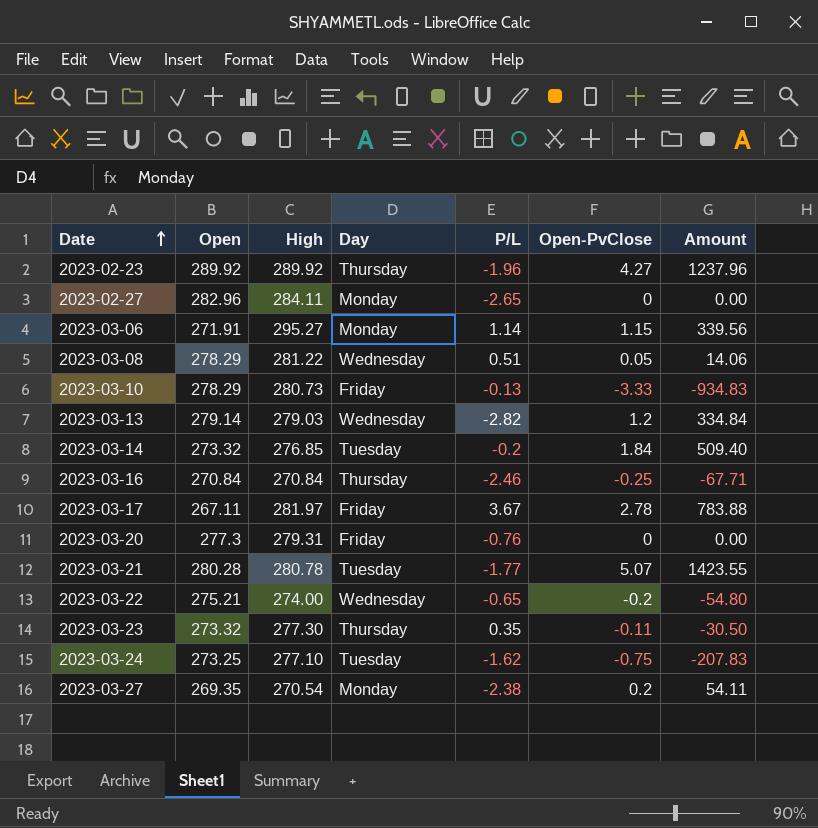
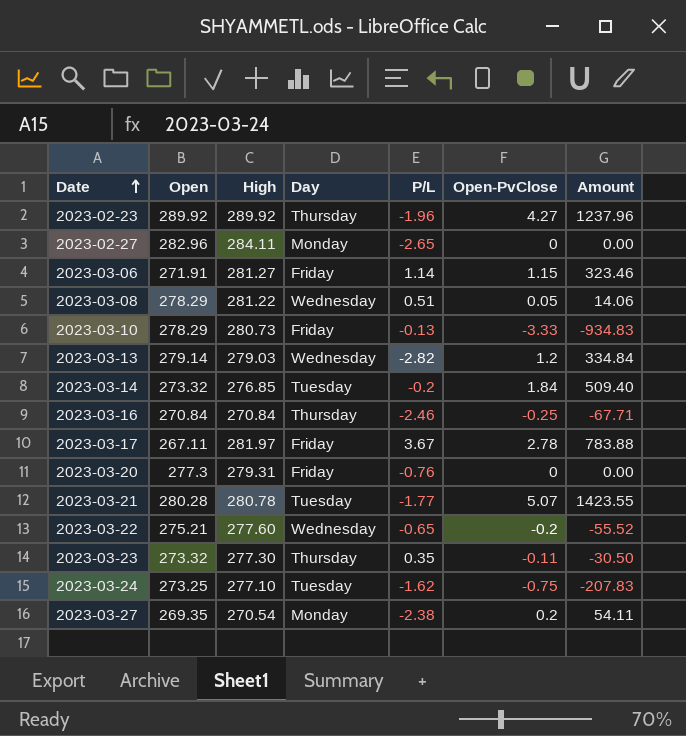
2023-03-06 | High: 295.27 -> 281.27
2023-03-06 | Day: Monday -> Friday
2023-03-06 | Amount: 339.56 -> 323.46
2023-03-22 | High: 274.00 -> 277.60
2023-03-22 | Amount: -54.80 -> -55.52

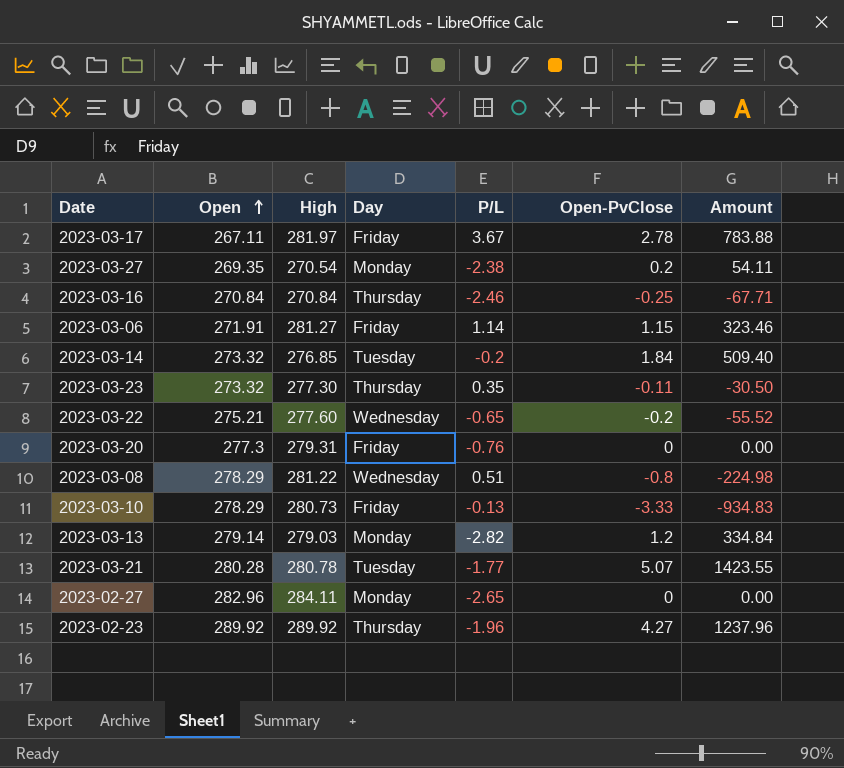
row order: Date ascending -> Open ascending
row 2023-03-24: 273.25 | 277.10 | Tuesday | -1.62 | -0.75 | -207.83 -> none
2023-03-08 | Open-PvClose: 0.05 -> -0.8
2023-03-08 | Amount: 14.06 -> -224.98
2023-03-13 | Day: Wednesday -> Monday

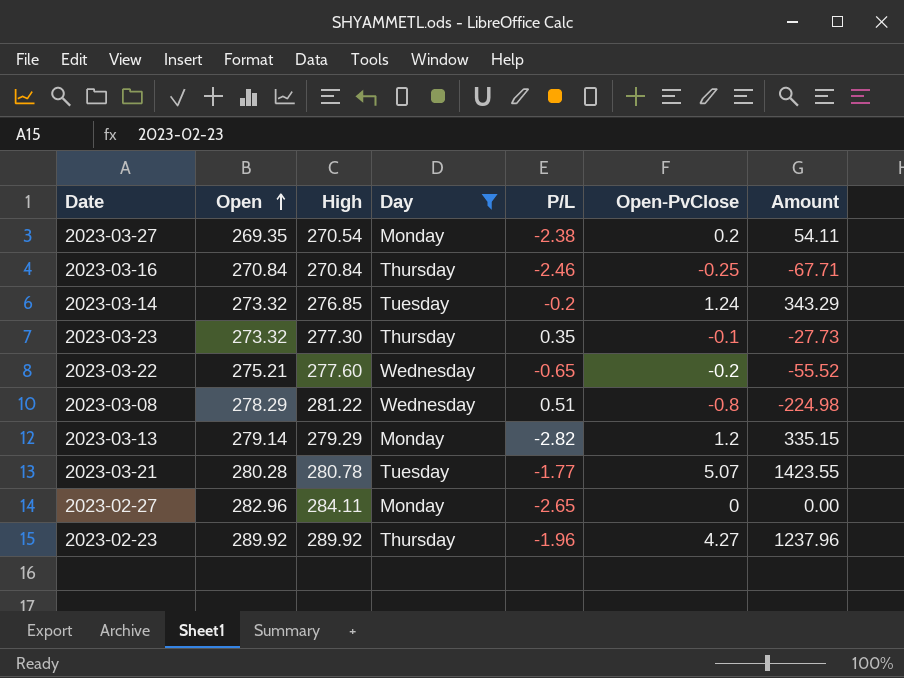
filter: none -> Day != Friday
2023-03-14 | Open-PvClose: 1.84 -> 1.24
2023-03-14 | Amount: 509.40 -> 343.29
2023-03-23 | Open-PvClose: -0.11 -> -0.1
2023-03-23 | Amount: -30.50 -> -27.73
2023-03-13 | High: 279.03 -> 279.29
2023-03-13 | Amount: 334.84 -> 335.15

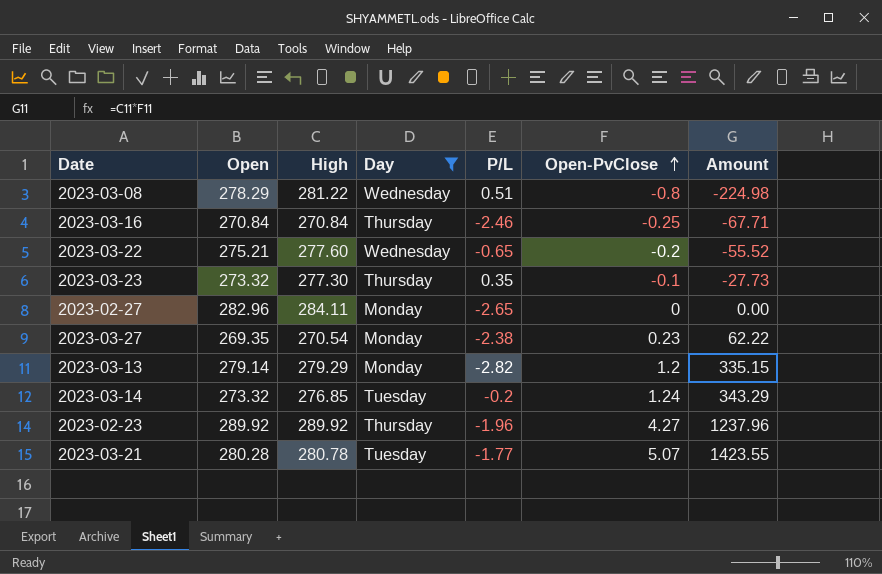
row order: Open ascending -> Open-PvClose ascending
2023-03-27 | Open-PvClose: 0.2 -> 0.23
2023-03-27 | Amount: 54.11 -> 62.22

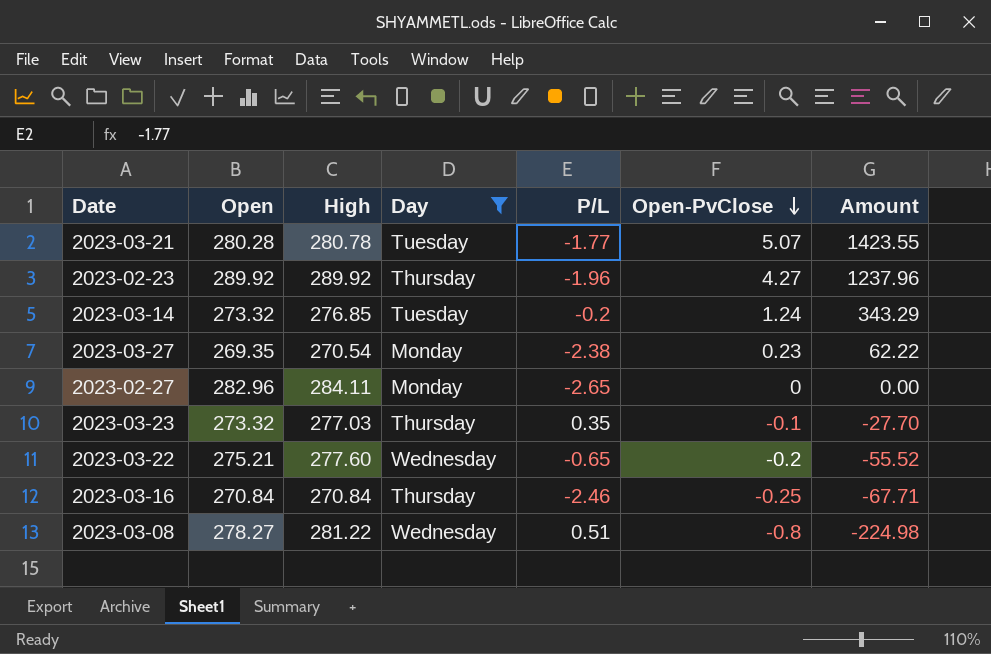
row order: Open-PvClose ascending -> Open-PvClose descending
row 2023-03-13: 279.14 | 279.29 | Monday | -2.82 | 1.2 | 335.15 -> none
2023-03-23 | High: 277.30 -> 277.03
2023-03-23 | Amount: -27.73 -> -27.70
2023-03-08 | Open: 278.29 -> 278.27

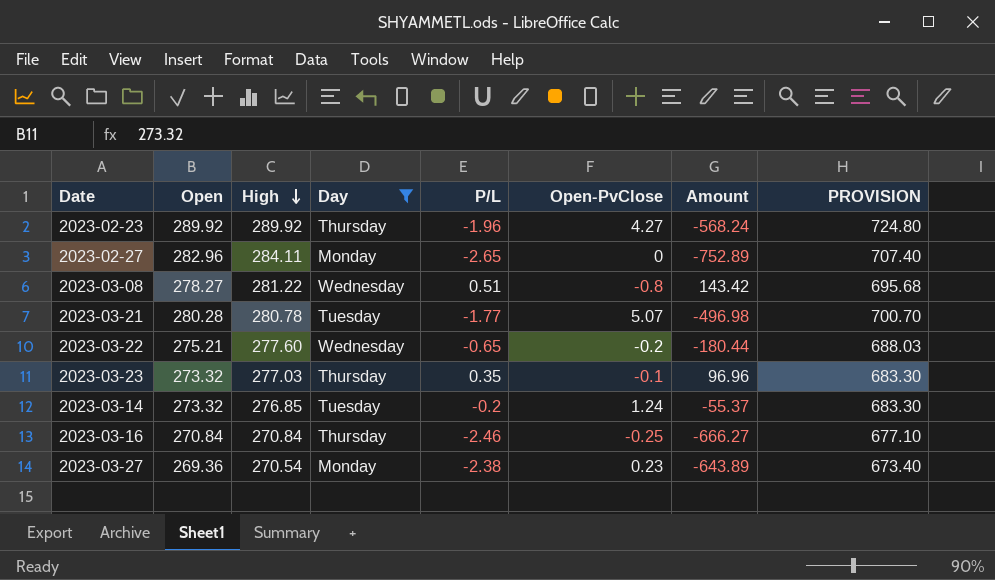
row order: Open-PvClose descending -> High descending
column Amount | formula: [High] * [Open-PvClose] -> [High] * [P/L]
column PROVISION | formula: none -> [Open] * 2.5
2023-03-27 | Open: 269.35 -> 269.36

